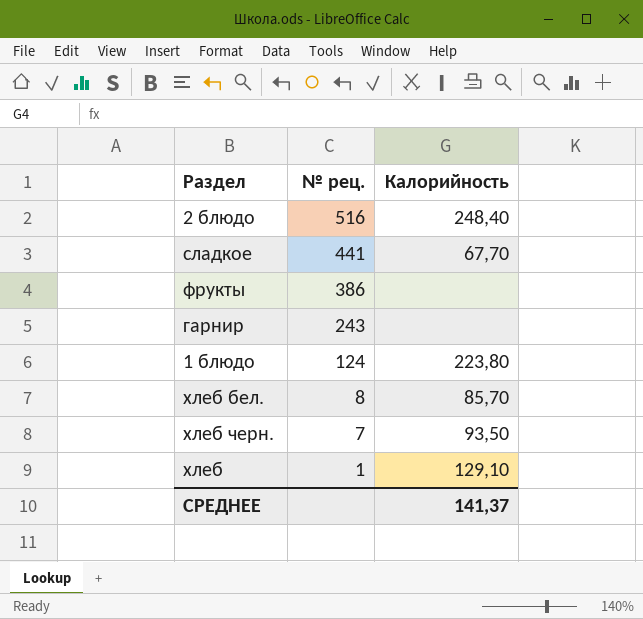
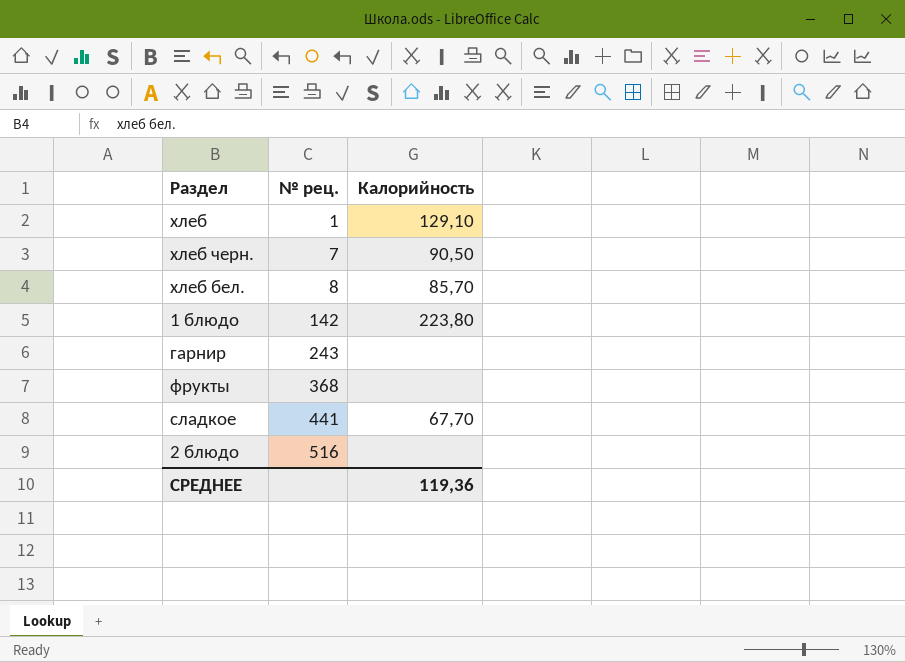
row order: № рец. descending -> № рец. ascending
хлеб черн. | Калорийность: 93,50 -> 90,50
1 блюдо | № рец.: 124 -> 142
фрукты | № рец.: 386 -> 368
2 блюдо | Калорийность: 248,40 -> none
СРЕДНЕЕ | Калорийность: 141,37 -> 119,36

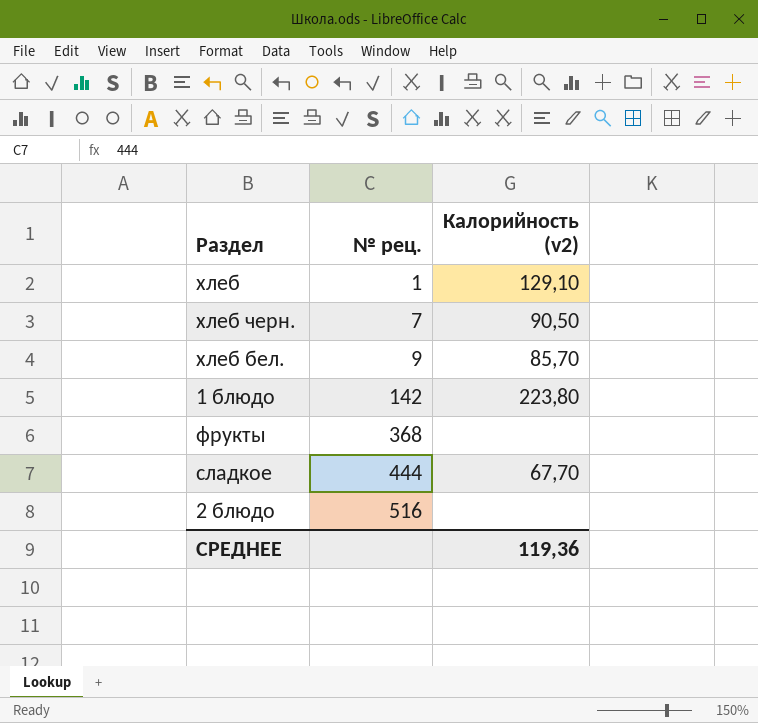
column name: Калорийность -> Калорийность (v2)
row гарнир: 243 | none -> none
хлеб бел. | № рец.: 8 -> 9
сладкое | № рец.: 441 -> 444

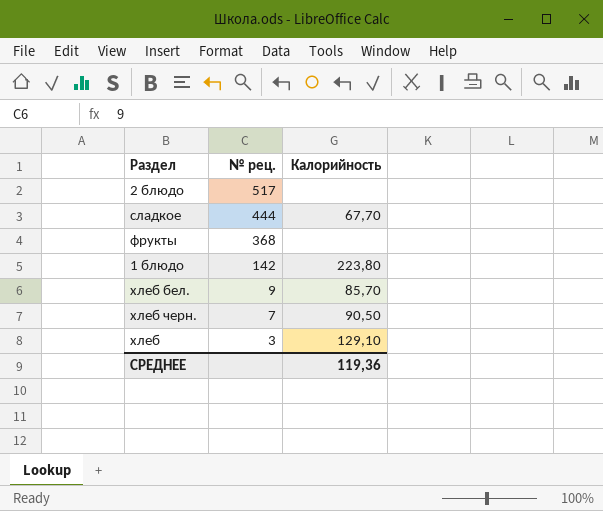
row order: № рец. ascending -> № рец. descending
column name: Калорийность (v2) -> Калорийность
2 блюдо | № рец.: 516 -> 517
хлеб | № рец.: 1 -> 3

